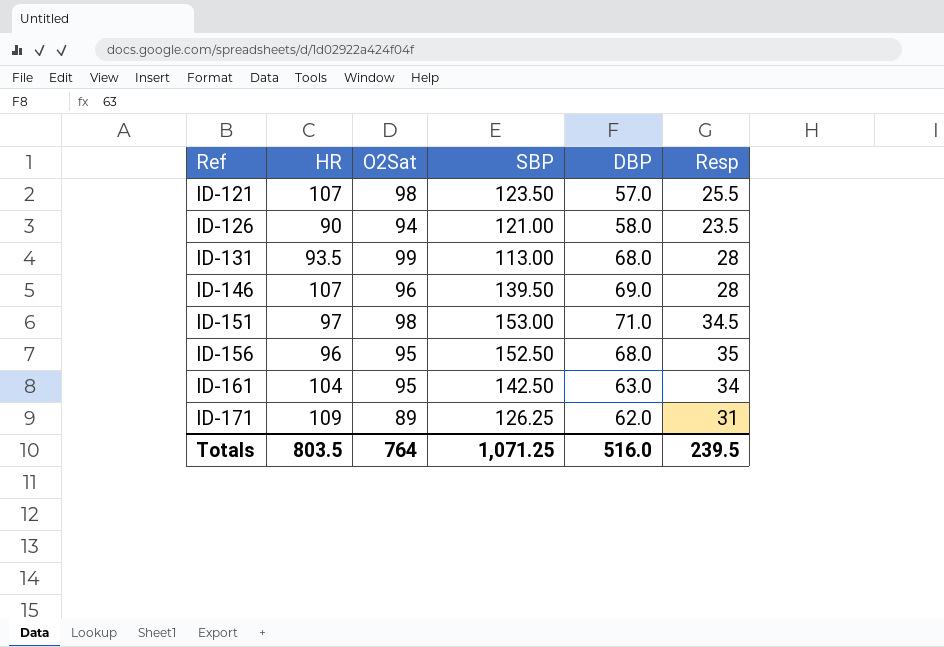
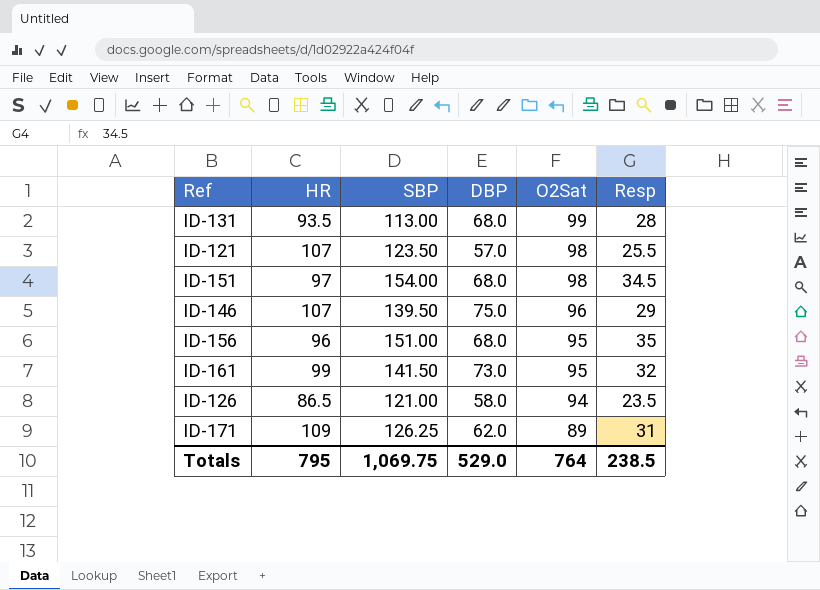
row order: Ref ascending -> O2Sat descending
column O2Sat | position: 3 -> 5
ID-151 | SBP: 153.00 -> 154.00
ID-151 | DBP: 71.0 -> 68.0
ID-146 | DBP: 69.0 -> 75.0
ID-146 | Resp: 28 -> 29
ID-156 | SBP: 152.50 -> 151.00
ID-161 | HR: 104 -> 99
ID-161 | SBP: 142.50 -> 141.50
ID-161 | DBP: 63.0 -> 73.0
ID-161 | Resp: 34 -> 32
ID-126 | HR: 90 -> 86.5
Totals | HR: 803.5 -> 795
Totals | SBP: 1,071.25 -> 1,069.75
Totals | DBP: 516.0 -> 529.0
Totals | Resp: 239.5 -> 238.5

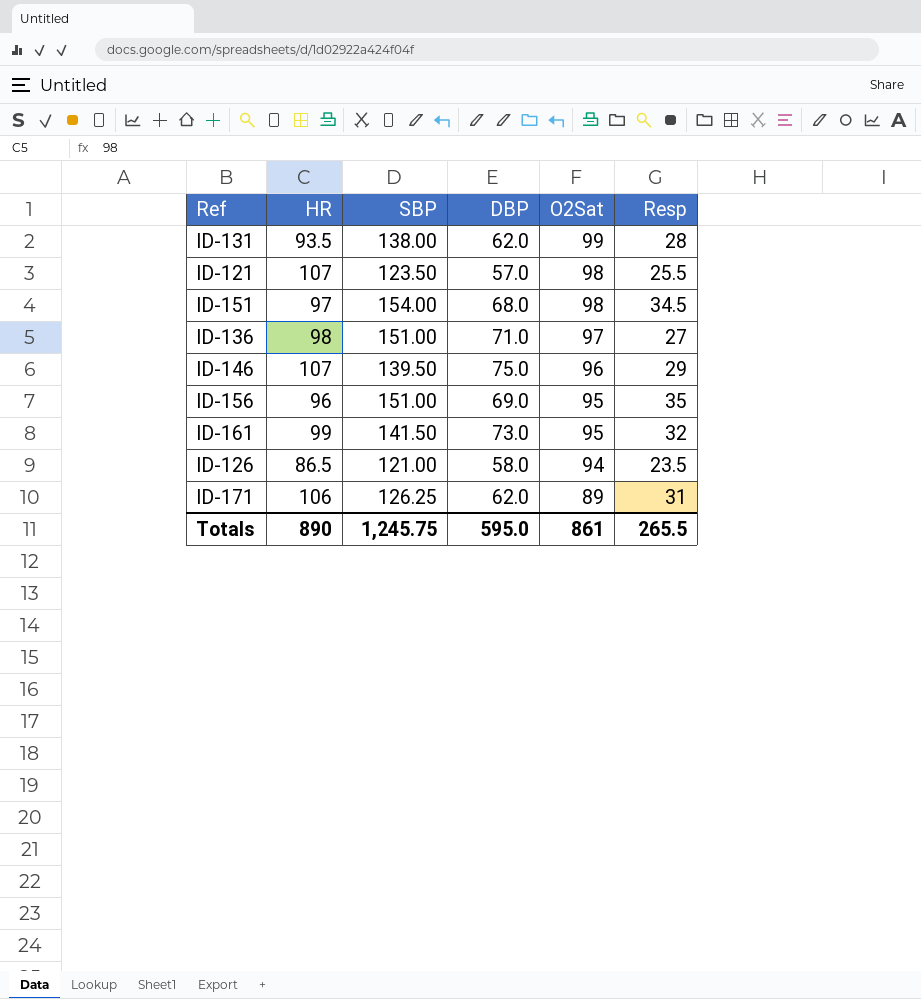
ID-131 | SBP: 113.00 -> 138.00
ID-131 | DBP: 68.0 -> 62.0
row ID-136: none -> 98 | 151.00 | 71.0 | 97 | 27
ID-156 | DBP: 68.0 -> 69.0
ID-171 | HR: 109 -> 106
Totals | HR: 795 -> 890
Totals | SBP: 1,069.75 -> 1,245.75
Totals | DBP: 529.0 -> 595.0
Totals | O2Sat: 764 -> 861
Totals | Resp: 238.5 -> 265.5

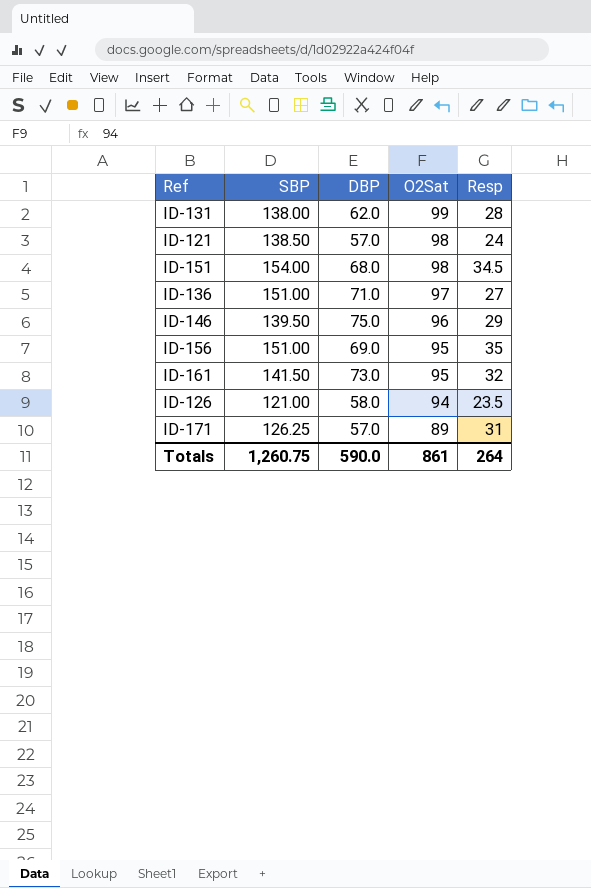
column HR | position: 2 -> none
ID-121 | SBP: 123.50 -> 138.50
ID-121 | Resp: 25.5 -> 24
ID-171 | DBP: 62.0 -> 57.0
Totals | SBP: 1,245.75 -> 1,260.75
Totals | DBP: 595.0 -> 590.0
Totals | Resp: 265.5 -> 264

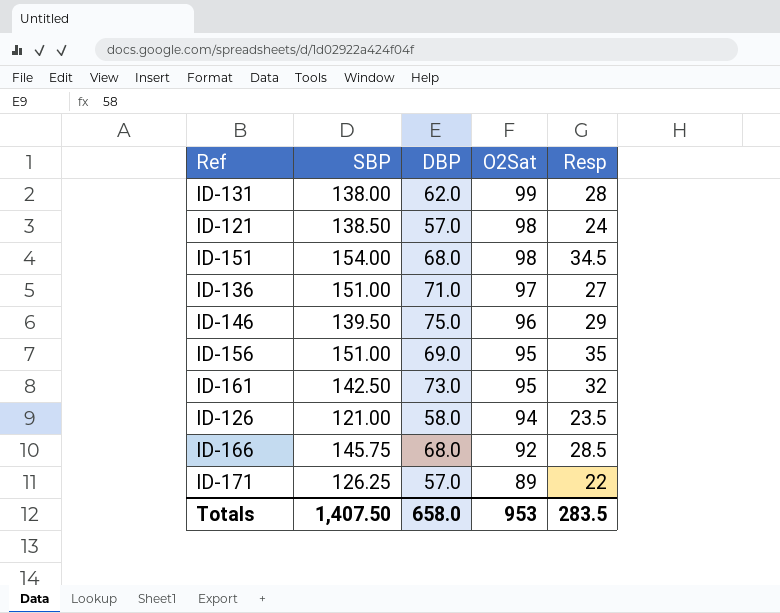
ID-161 | SBP: 141.50 -> 142.50
row ID-166: none -> 145.75 | 68.0 | 92 | 28.5
ID-171 | Resp: 31 -> 22
Totals | SBP: 1,260.75 -> 1,407.50
Totals | DBP: 590.0 -> 658.0
Totals | O2Sat: 861 -> 953
Totals | Resp: 264 -> 283.5

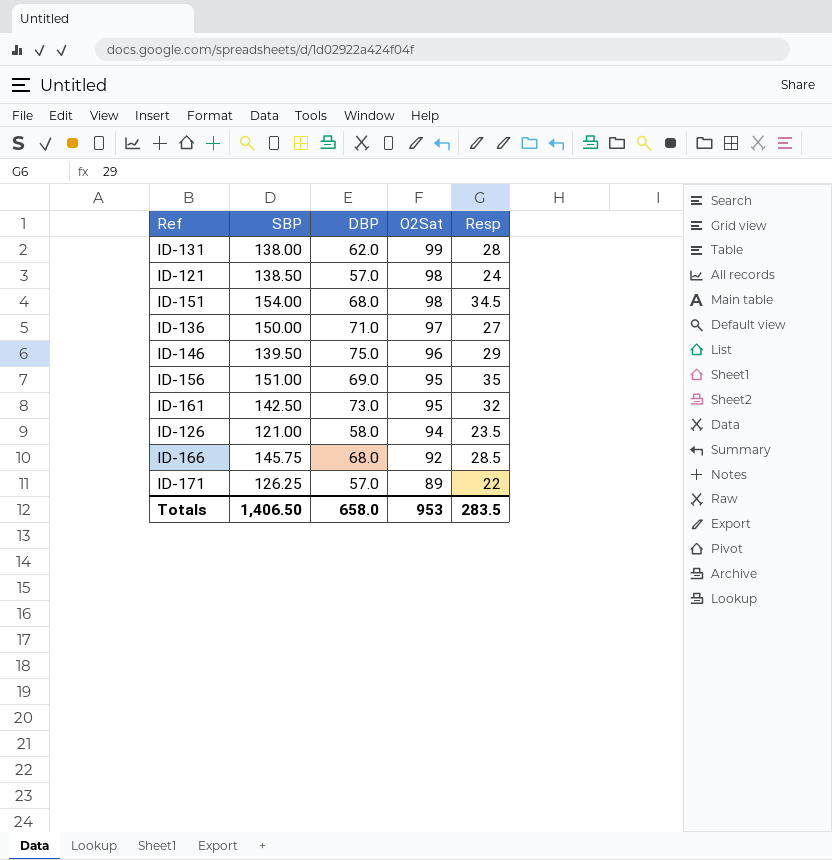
ID-136 | SBP: 151.00 -> 150.00
Totals | SBP: 1,407.50 -> 1,406.50

